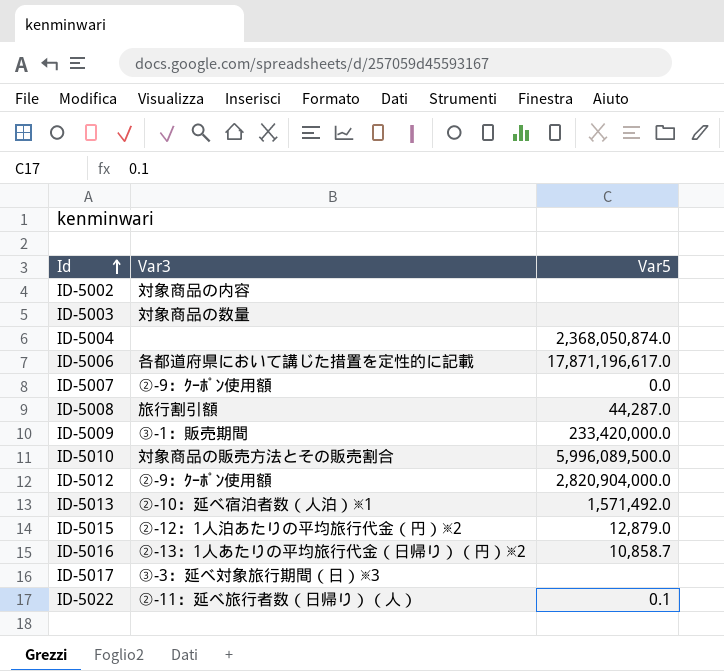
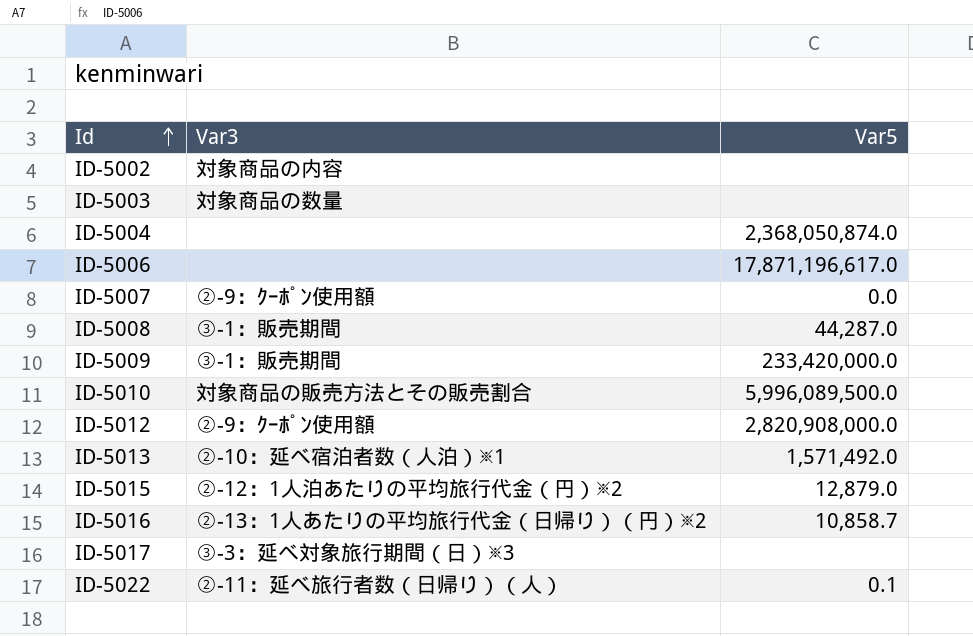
ID-5006 | Var3: 各都道府県において講じた措置を定性的に記載 -> none
ID-5008 | Var3: 旅行割引額 -> ③-1：販売期間
ID-5012 | Var5: 2,820,904,000.0 -> 2,820,908,000.0

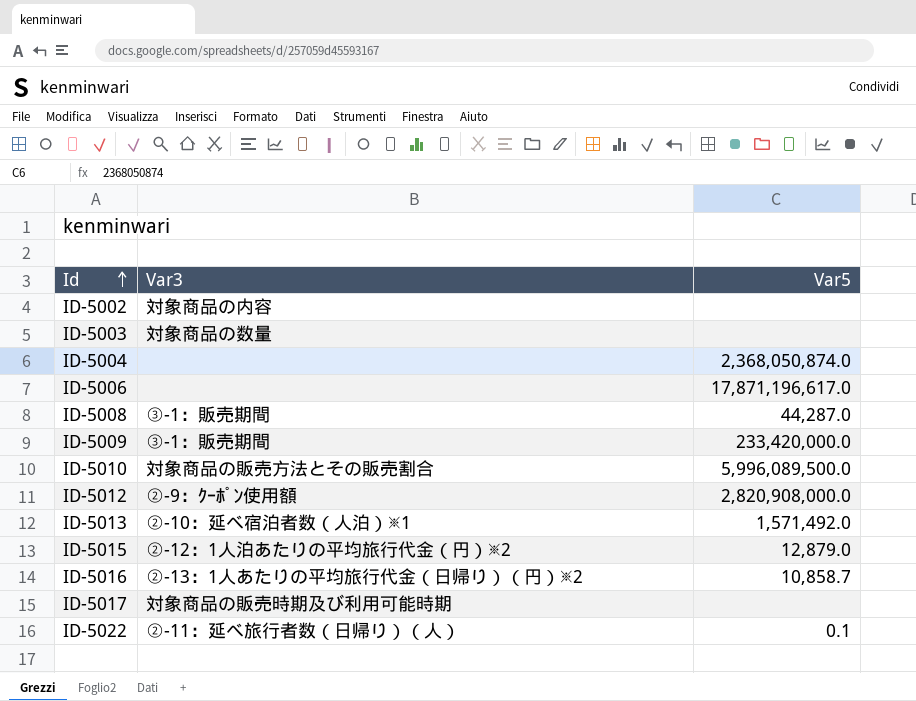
row ID-5007: ②-9：ｸｰﾎﾟﾝ使用額 | 0.0 -> none
ID-5017 | Var3: ③-3：延べ対象旅行期間（日）※3 -> 対象商品の販売時期及び利用可能時期

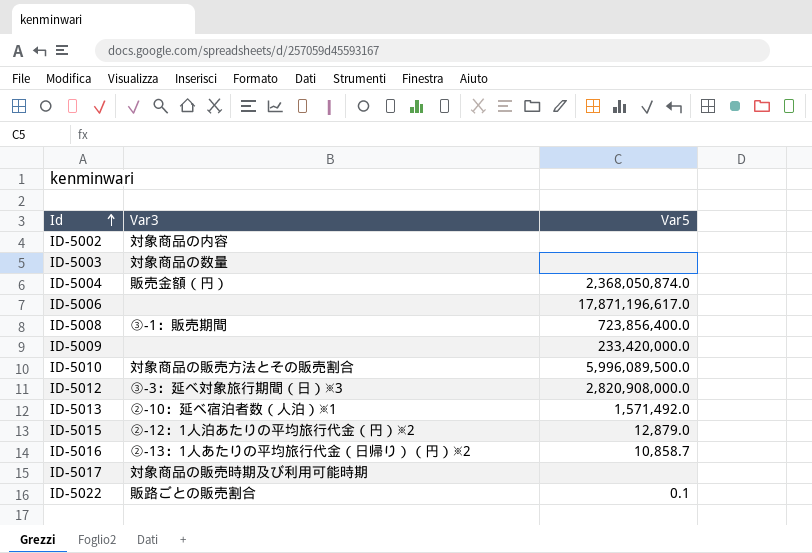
ID-5004 | Var3: none -> 販売金額（円）
ID-5008 | Var5: 44,287.0 -> 723,856,400.0
ID-5009 | Var3: ③-1：販売期間 -> none
ID-5012 | Var3: ②-9：ｸｰﾎﾟﾝ使用額 -> ③-3：延べ対象旅行期間（日）※3
ID-5022 | Var3: ②-11：延べ旅行者数（日帰り）（人） -> 販路ごとの販売割合

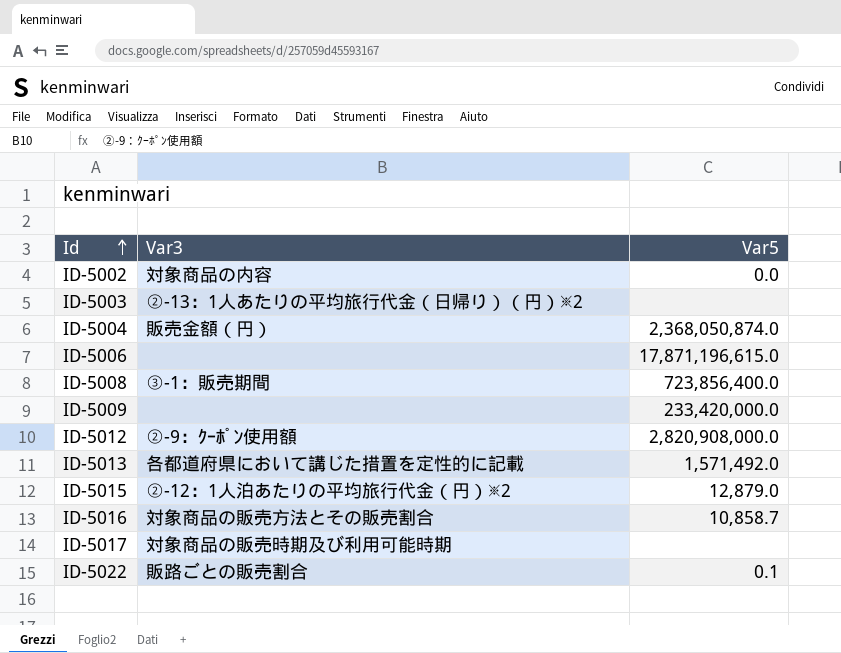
row ID-5010: 対象商品の販売方法とその販売割合 | 5,996,089,500.0 -> none
ID-5002 | Var5: none -> 0.0
ID-5003 | Var3: 対象商品の数量 -> ②-13：1人あたりの平均旅行代金（日帰り）（円）※2
ID-5006 | Var5: 17,871,196,617.0 -> 17,871,196,615.0
ID-5012 | Var3: ③-3：延べ対象旅行期間（日）※3 -> ②-9：ｸｰﾎﾟﾝ使用額
ID-5013 | Var3: ②-10：延べ宿泊者数（人泊）※1 -> 各都道府県において講じた措置を定性的に記載
ID-5016 | Var3: ②-13：1人あたりの平均旅行代金（日帰り）（円）※2 -> 対象商品の販売方法とその販売割合

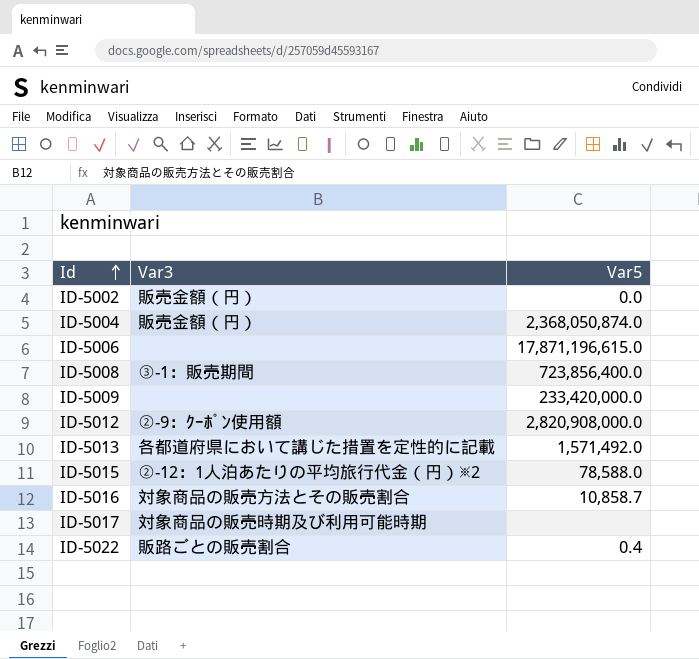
row ID-5003: ②-13：1人あたりの平均旅行代金（日帰り）（円）※2 | none -> none
ID-5002 | Var3: 対象商品の内容 -> 販売金額（円）
ID-5015 | Var5: 12,879.0 -> 78,588.0
ID-5022 | Var5: 0.1 -> 0.4

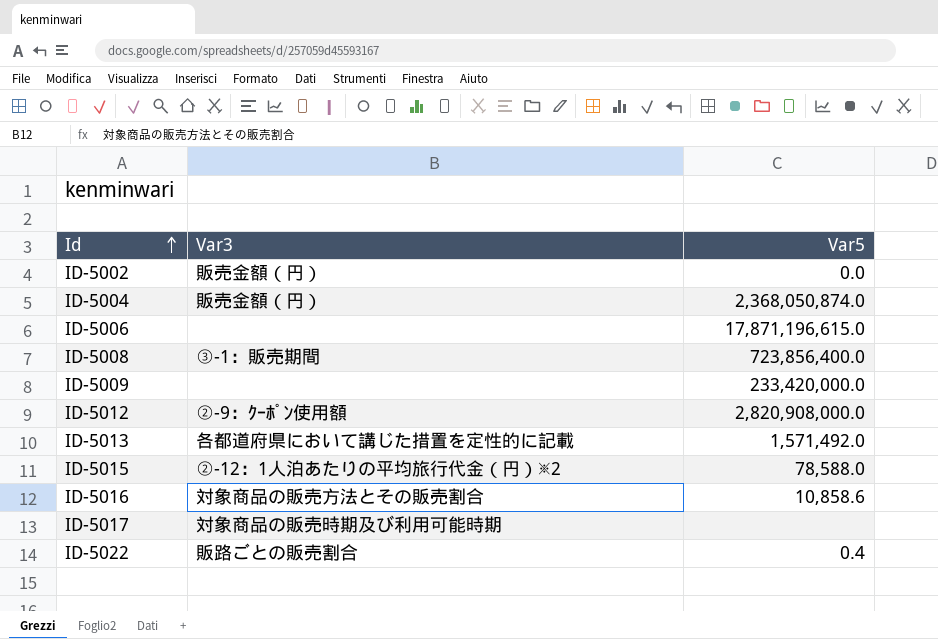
ID-5016 | Var5: 10,858.7 -> 10,858.6

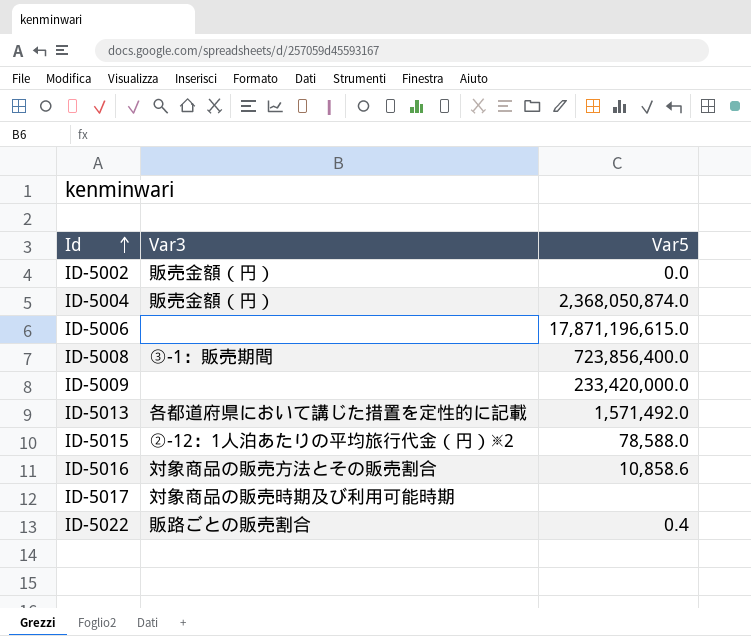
row ID-5012: ②-9：ｸｰﾎﾟﾝ使用額 | 2,820,908,000.0 -> none

